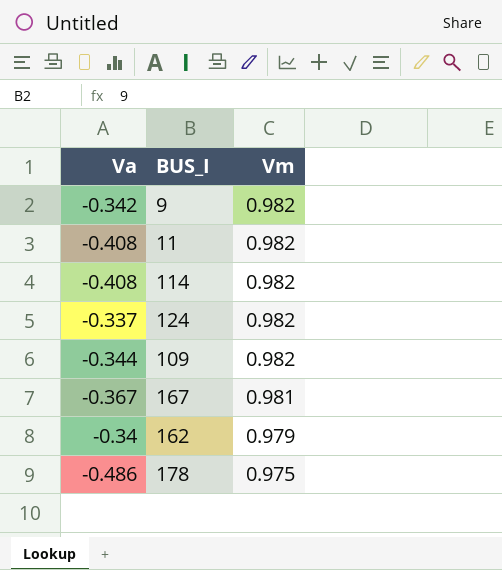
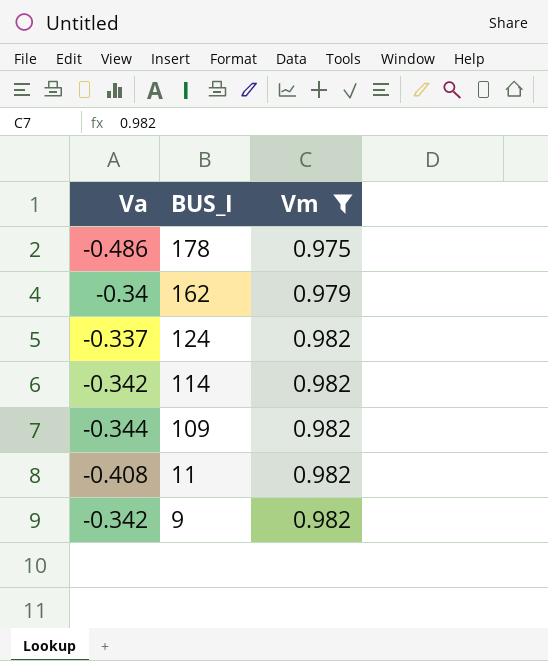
filter: none -> Vm != 0.981
row order: Vm descending -> BUS_I descending
114 | Va: -0.408 -> -0.342

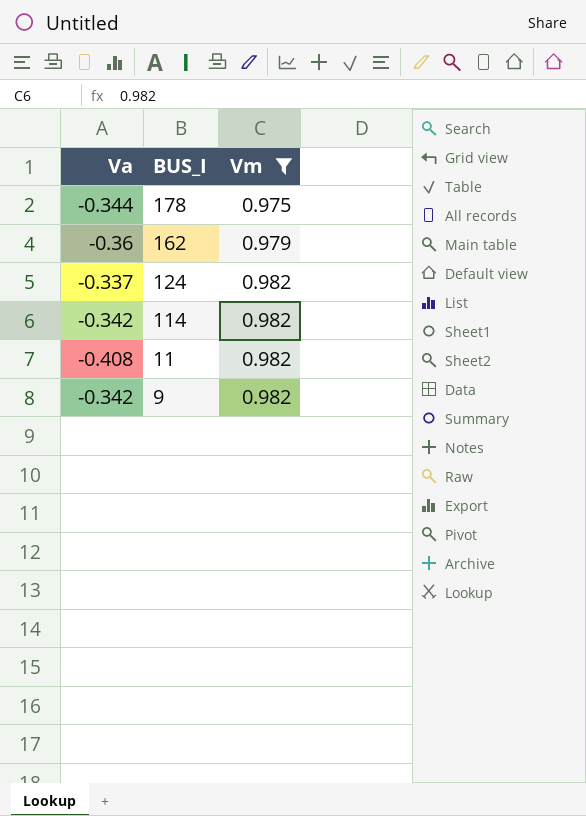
row 109: -0.344 | 0.982 -> none
178 | Va: -0.486 -> -0.344
162 | Va: -0.34 -> -0.36

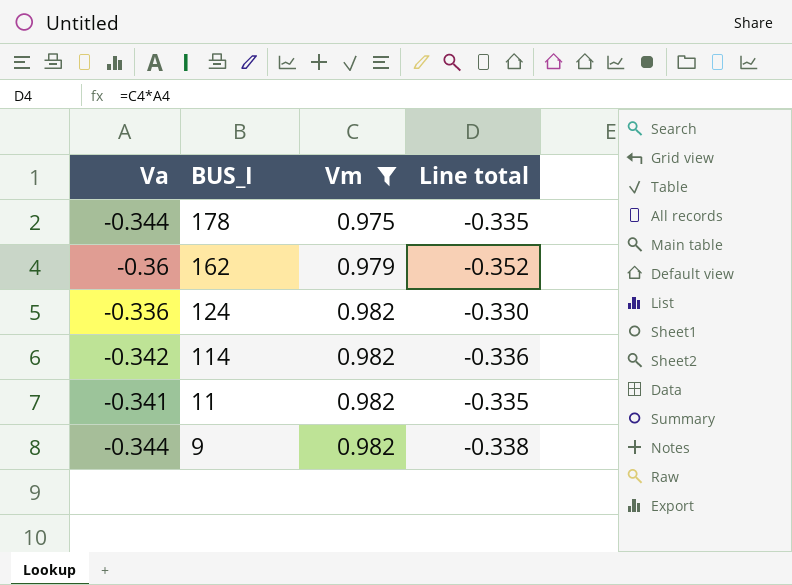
column Line total | formula: none -> [Va] * [Vm]
124 | Va: -0.337 -> -0.336
11 | Va: -0.408 -> -0.341
9 | Va: -0.342 -> -0.344

